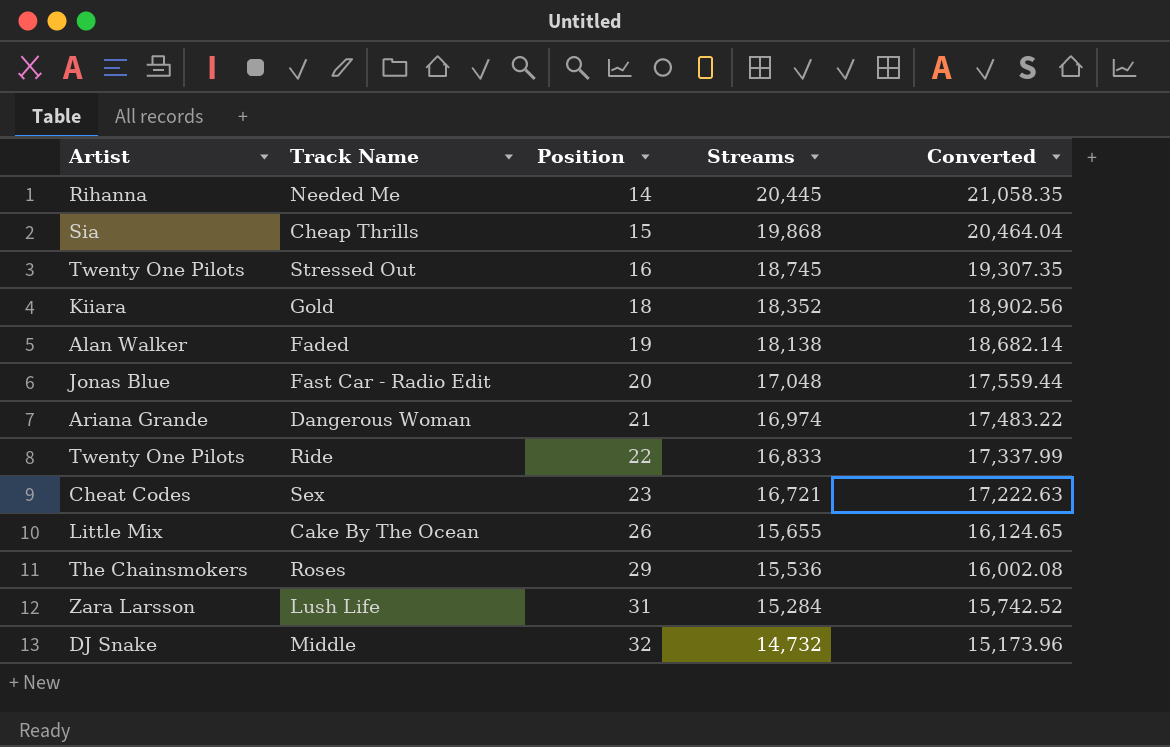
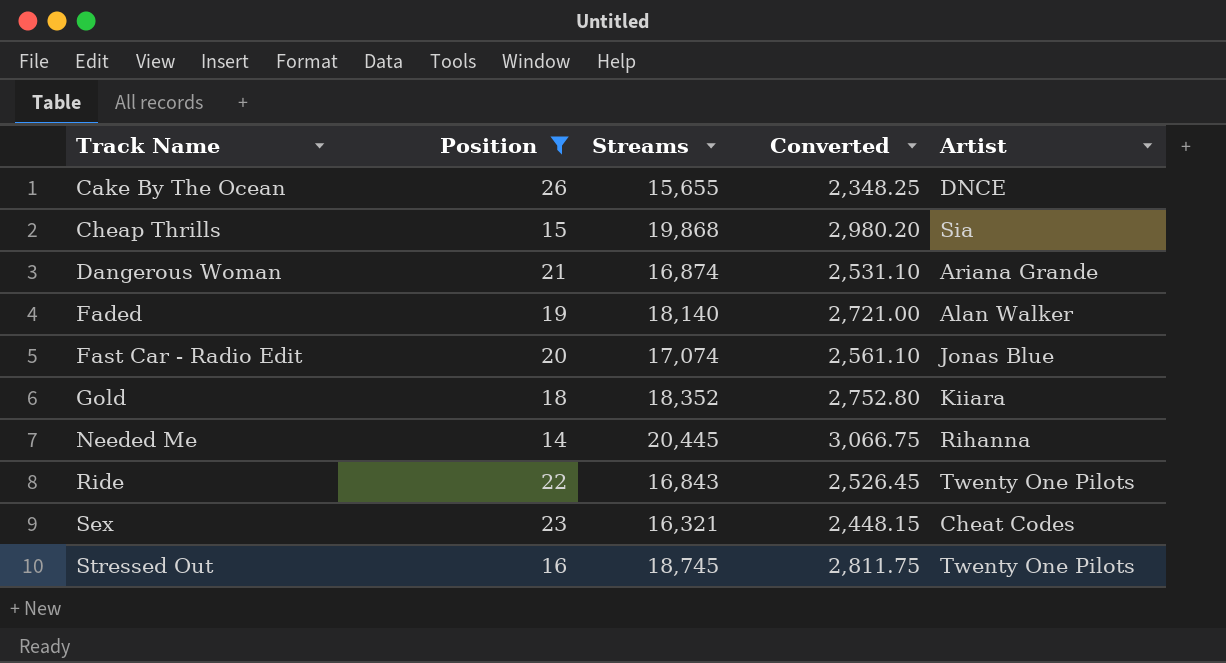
filter: none -> Position <= 26
row order: Position ascending -> Track Name ascending
column Converted | formula: [Streams] * 1.03 -> [Streams] * 0.15
column Artist | position: 1 -> 5
Cake By The Ocean | Artist: Little Mix -> DNCE
Dangerous Woman | Streams: 16,974 -> 16,874
Faded | Streams: 18,138 -> 18,140
Fast Car - Radio Edit | Streams: 17,048 -> 17,074
Ride | Streams: 16,833 -> 16,843
Sex | Streams: 16,721 -> 16,321

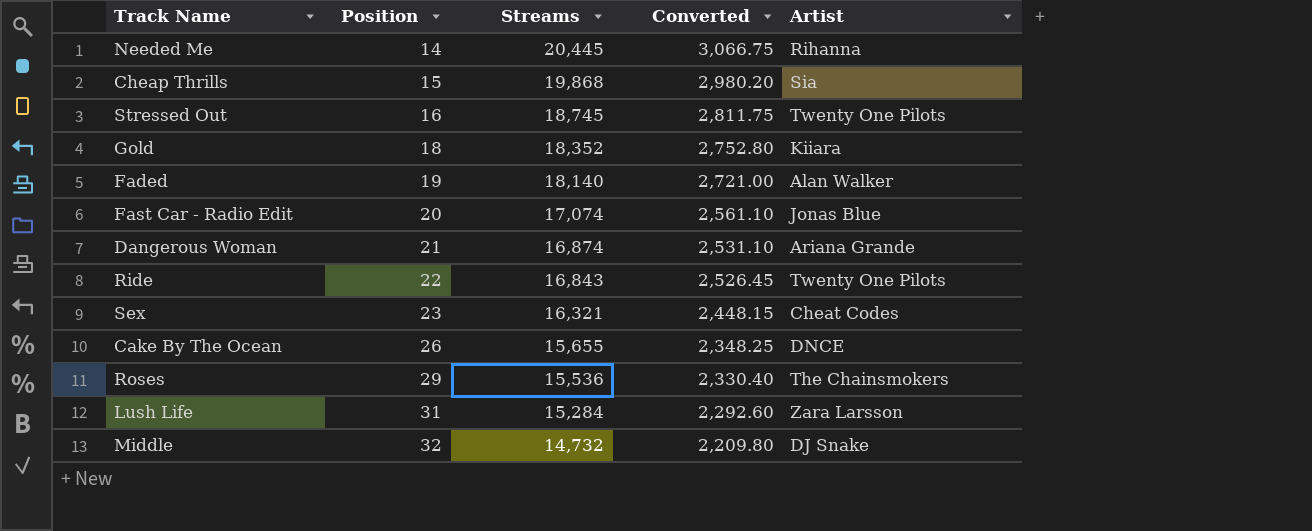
filter: Position <= 26 -> none
row order: Track Name ascending -> Position ascending

